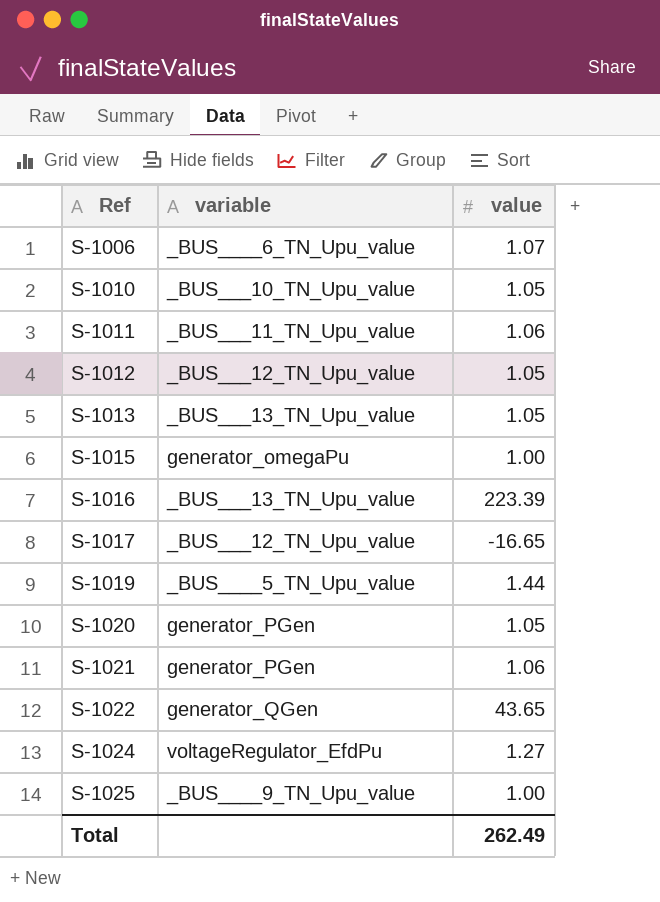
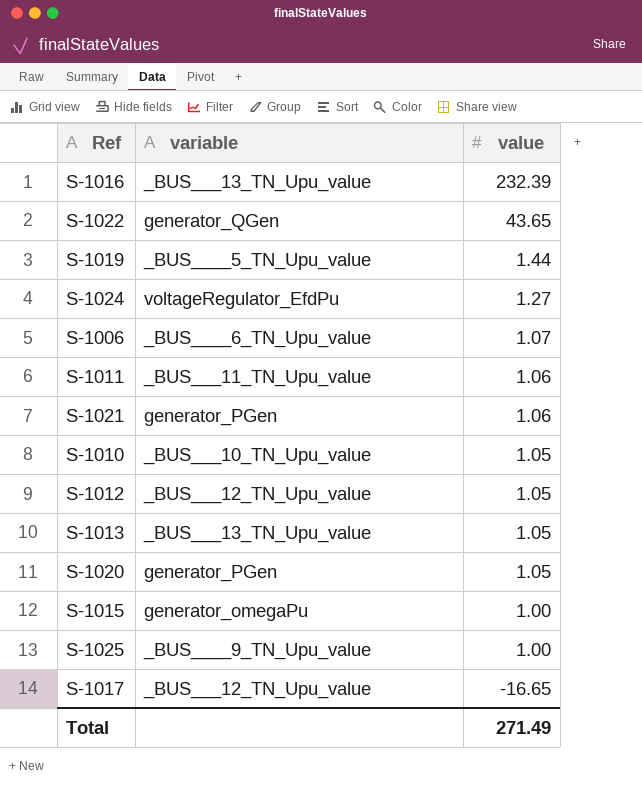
row order: Ref ascending -> value descending
S-1016 | value: 223.39 -> 232.39
Total | value: 262.49 -> 271.49

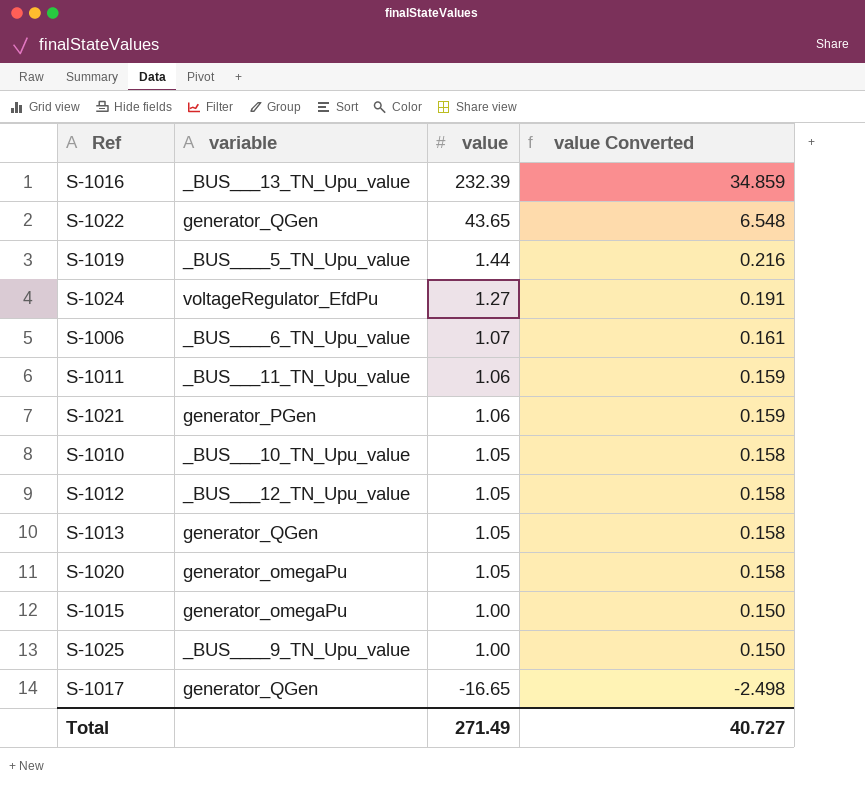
column value Converted | formula: none -> [value] * 0.15
S-1013 | variable: _BUS___13_TN_Upu_value -> generator_QGen
S-1020 | variable: generator_PGen -> generator_omegaPu
S-1017 | variable: _BUS___12_TN_Upu_value -> generator_QGen

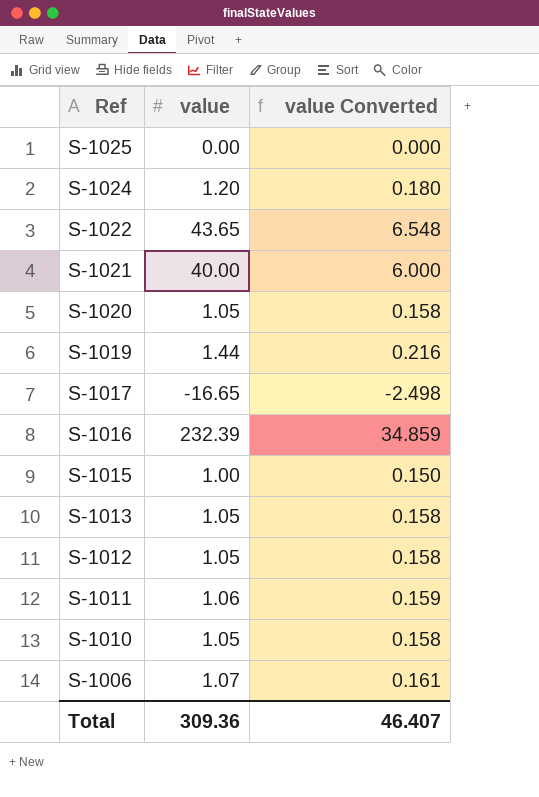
row order: value descending -> Ref descending
column variable | position: 2 -> none
S-1025 | value: 1.00 -> 0.00
S-1025 | value Converted: 0.150 -> 0.000
S-1024 | value: 1.27 -> 1.20
S-1024 | value Converted: 0.191 -> 0.180
S-1021 | value: 1.06 -> 40.00
S-1021 | value Converted: 0.159 -> 6.000
Total | value: 271.49 -> 309.36
Total | value Converted: 40.727 -> 46.407

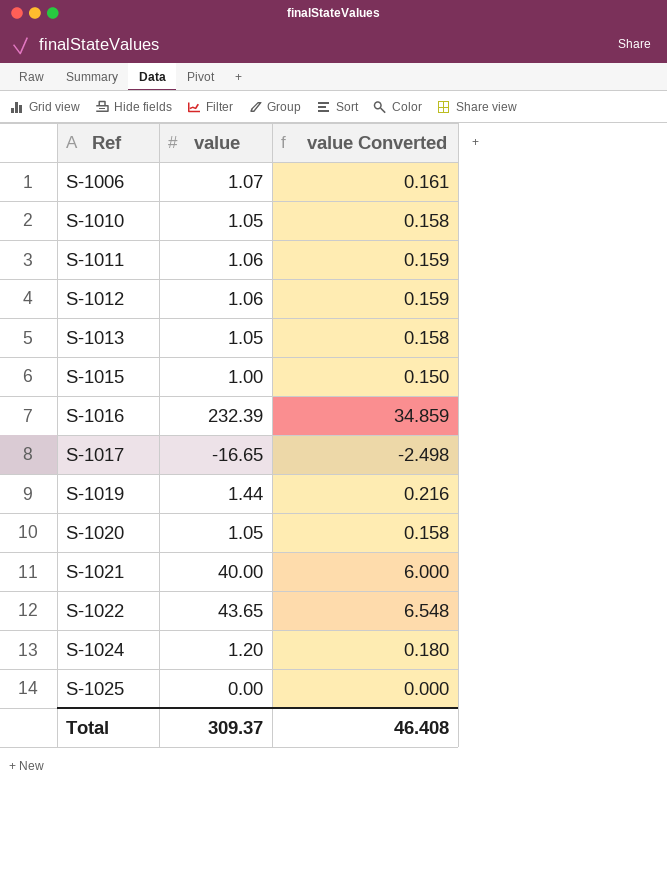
row order: Ref descending -> Ref ascending
S-1012 | value: 1.05 -> 1.06
S-1012 | value Converted: 0.158 -> 0.159
Total | value: 309.36 -> 309.37
Total | value Converted: 46.407 -> 46.408

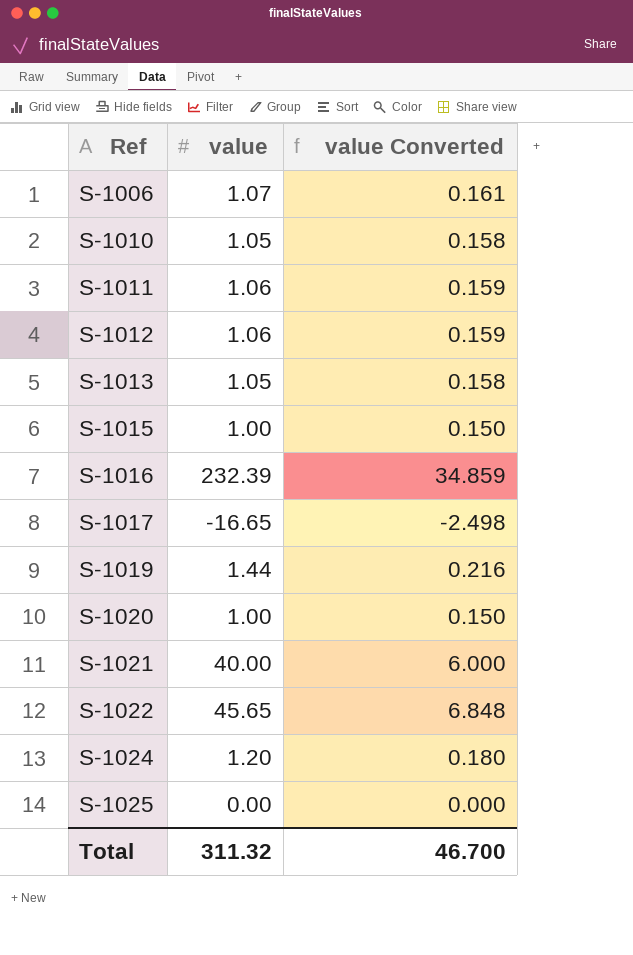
S-1020 | value: 1.05 -> 1.00
S-1020 | value Converted: 0.158 -> 0.150
S-1022 | value: 43.65 -> 45.65
S-1022 | value Converted: 6.548 -> 6.848
Total | value: 309.37 -> 311.32
Total | value Converted: 46.408 -> 46.700

